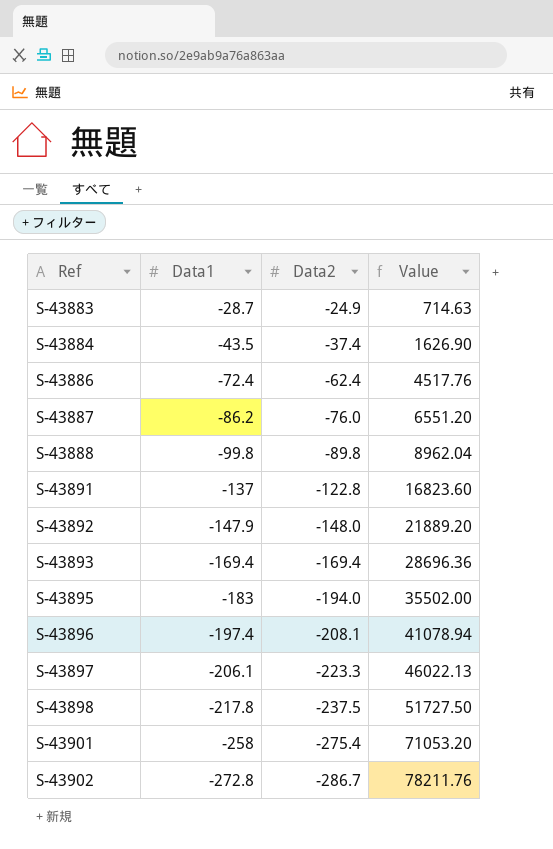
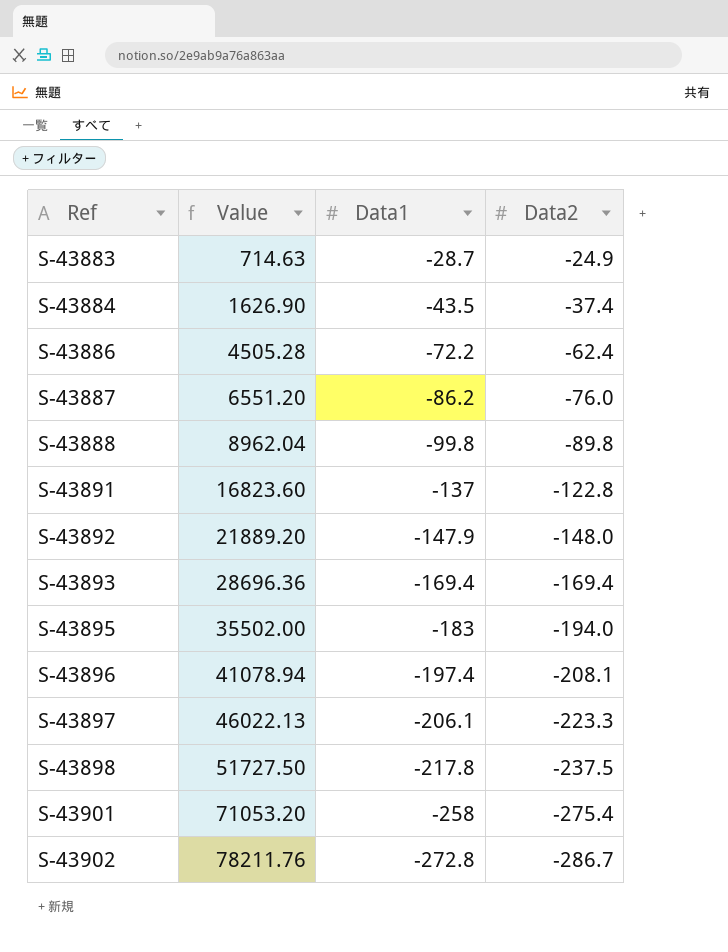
column Value | position: 4 -> 2
S-43886 | Value: 4517.76 -> 4505.28
S-43886 | Data1: -72.4 -> -72.2

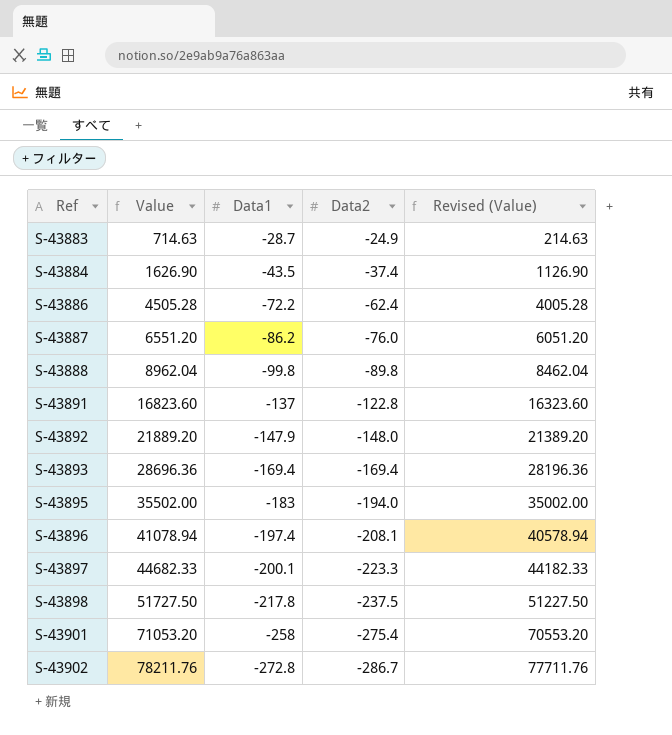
column Revised (Value) | formula: none -> [Value] - 500
S-43897 | Value: 46022.13 -> 44682.33
S-43897 | Data1: -206.1 -> -200.1

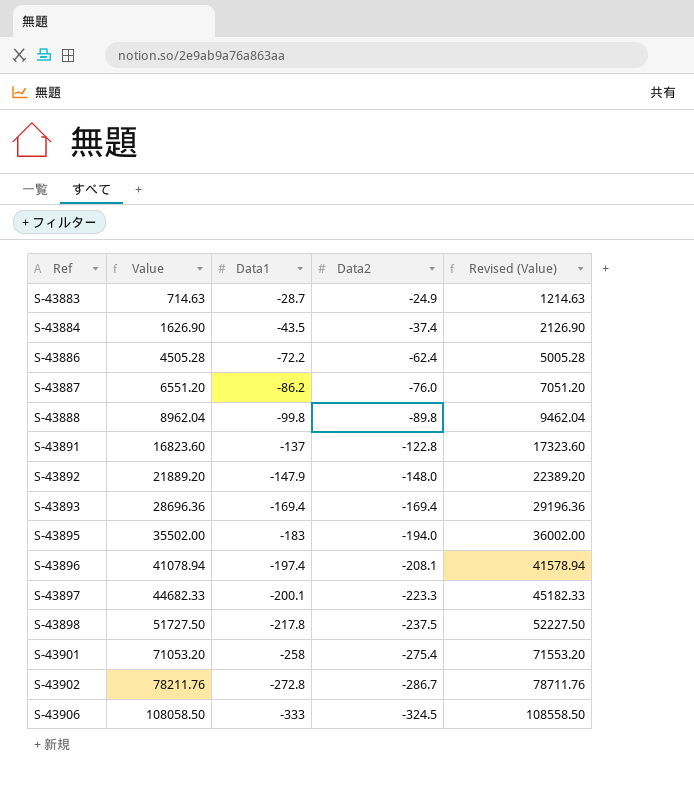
column Revised (Value) | formula: [Value] - 500 -> [Value] + 500
row S-43906: none -> 108058.50 | -333 | -324.5 | 108558.50

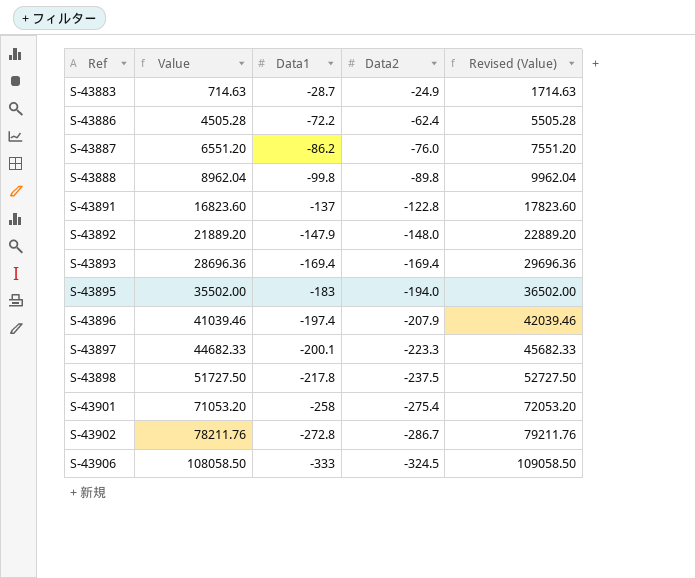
column Revised (Value) | formula: [Value] + 500 -> [Value] + 1000
row S-43884: 1626.90 | -43.5 | -37.4 | 2126.90 -> none
S-43896 | Value: 41078.94 -> 41039.46
S-43896 | Data2: -208.1 -> -207.9

